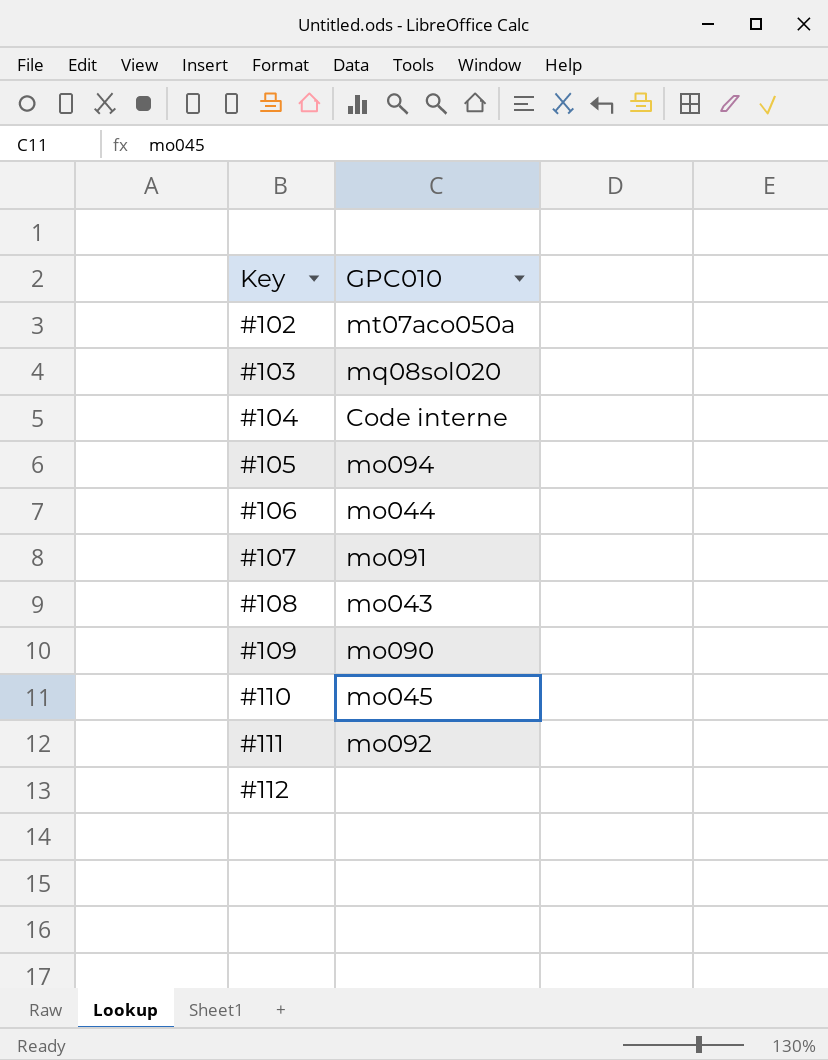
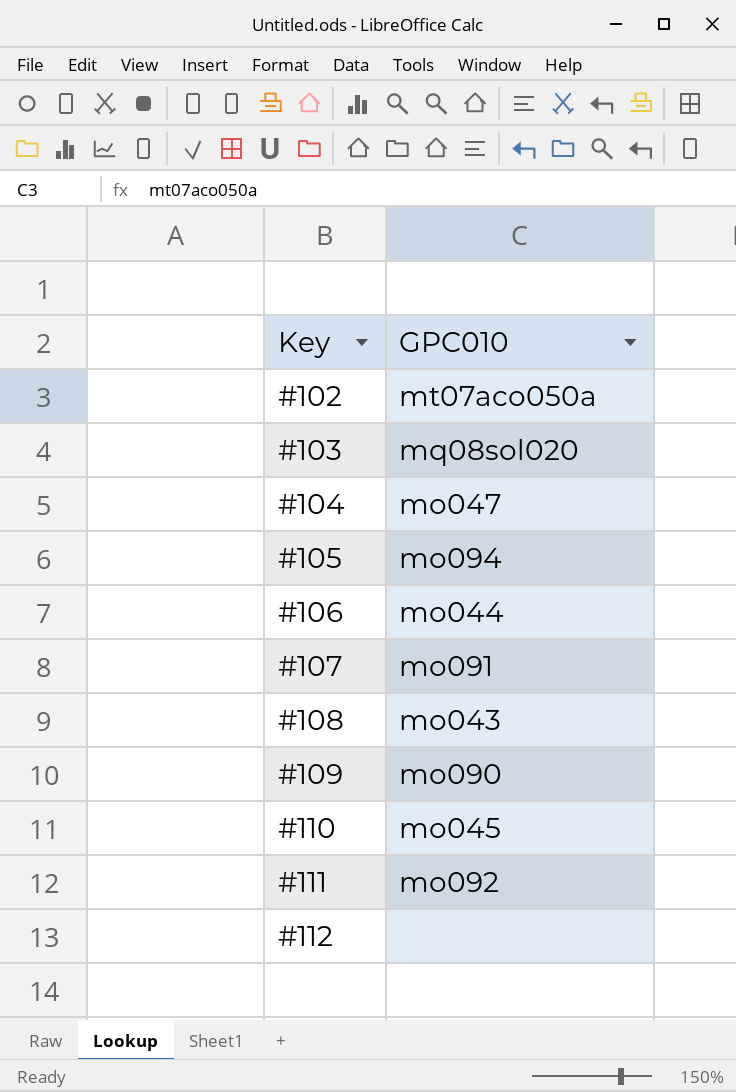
#104 | GPC010: Code interne -> mo047

